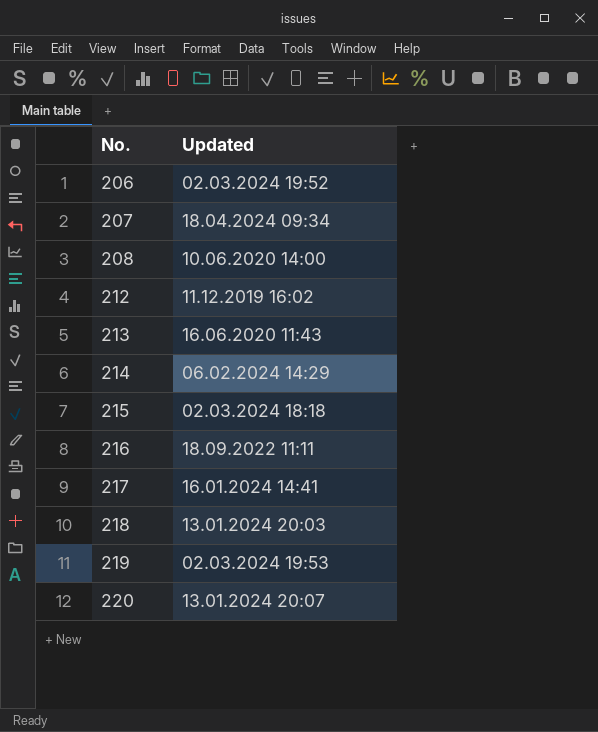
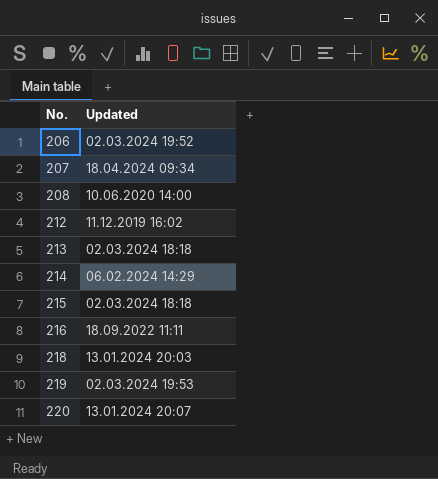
row 217: 16.01.2024 14:41 -> none
213 | Updated: 16.06.2020 11:43 -> 02.03.2024 18:18

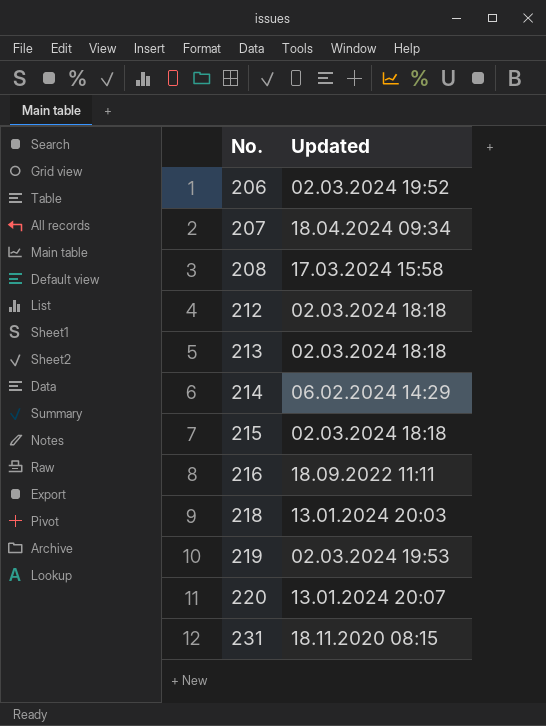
208 | Updated: 10.06.2020 14:00 -> 17.03.2024 15:58
212 | Updated: 11.12.2019 16:02 -> 02.03.2024 18:18
row 231: none -> 18.11.2020 08:15

